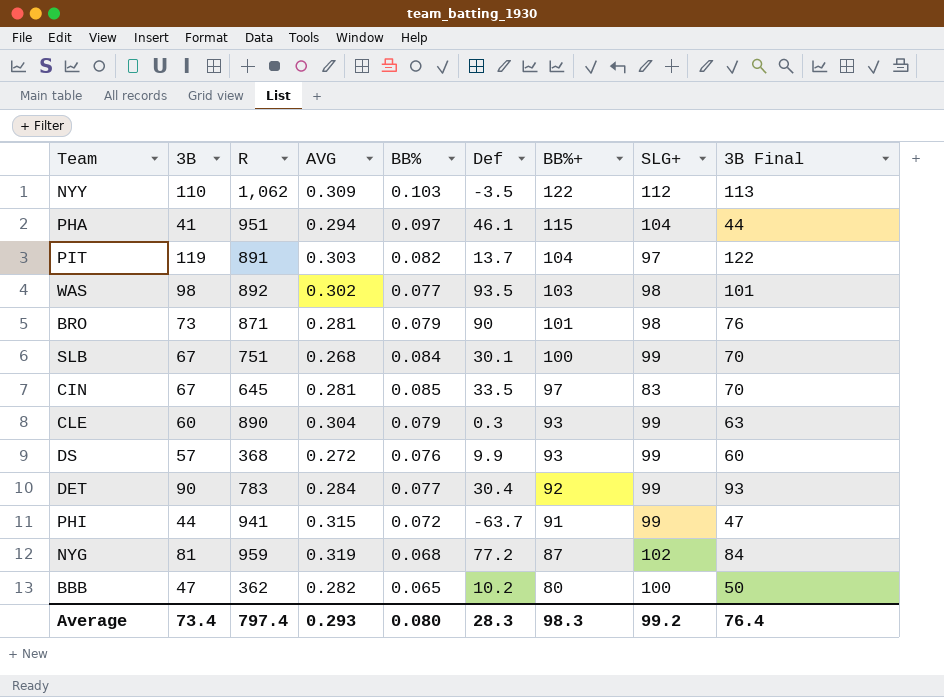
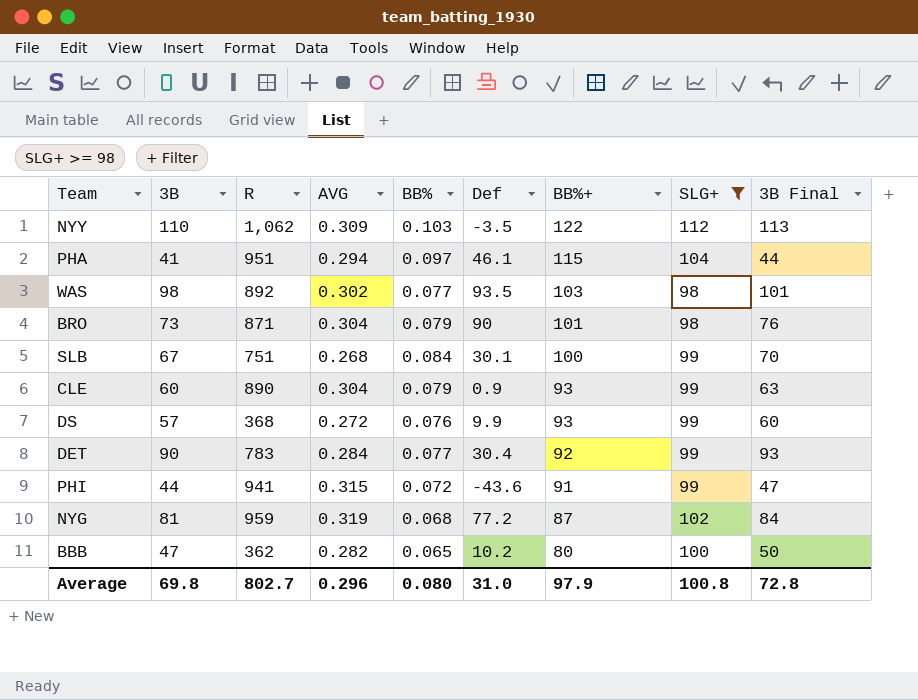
filter: none -> SLG+ >= 98
BRO | AVG: 0.281 -> 0.304
CLE | Def: 0.3 -> 0.9
PHI | Def: -63.7 -> -43.6
Average | 3B: 73.4 -> 69.8
Average | R: 797.4 -> 802.7
Average | AVG: 0.293 -> 0.296
Average | Def: 28.3 -> 31.0
Average | BB%+: 98.3 -> 97.9
Average | SLG+: 99.2 -> 100.8
Average | 3B Final: 76.4 -> 72.8

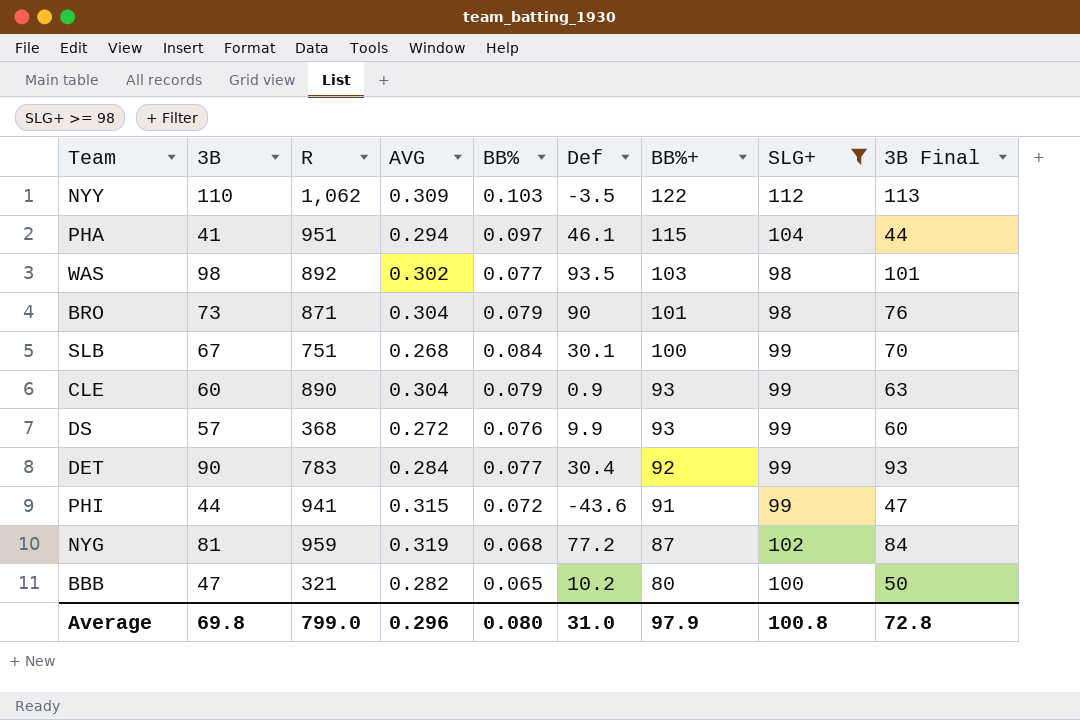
BBB | R: 362 -> 321
Average | R: 802.7 -> 799.0

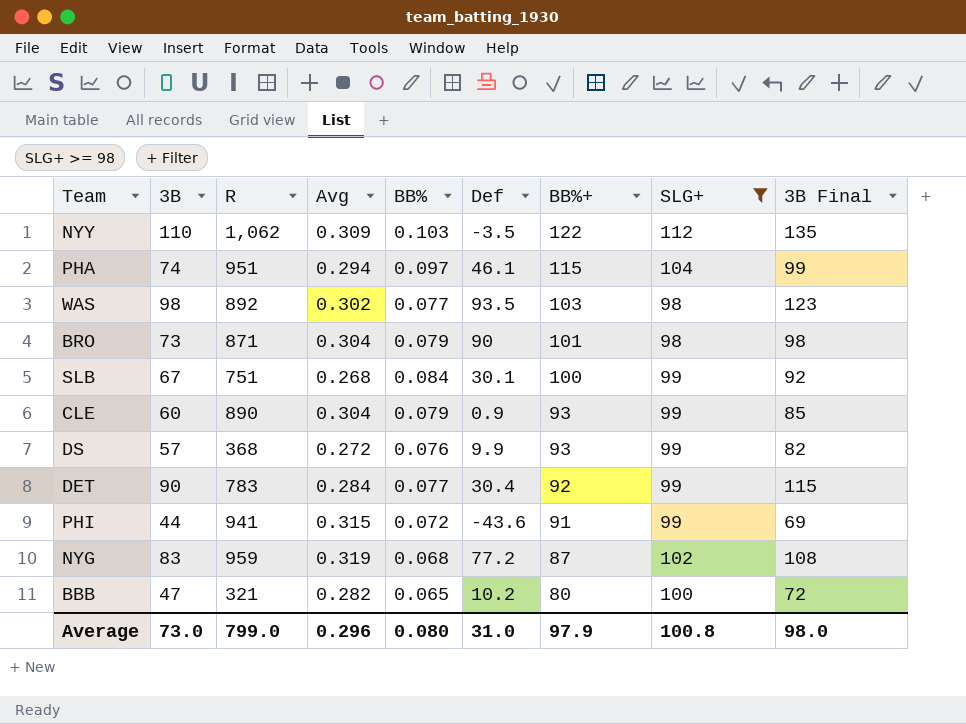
column name: AVG -> Avg
column 3B Final | formula: [3B] + 3 -> [3B] + 25
PHA | 3B: 41 -> 74
NYG | 3B: 81 -> 83
Average | 3B: 69.8 -> 73.0
Average | 3B Final: 72.8 -> 98.0

